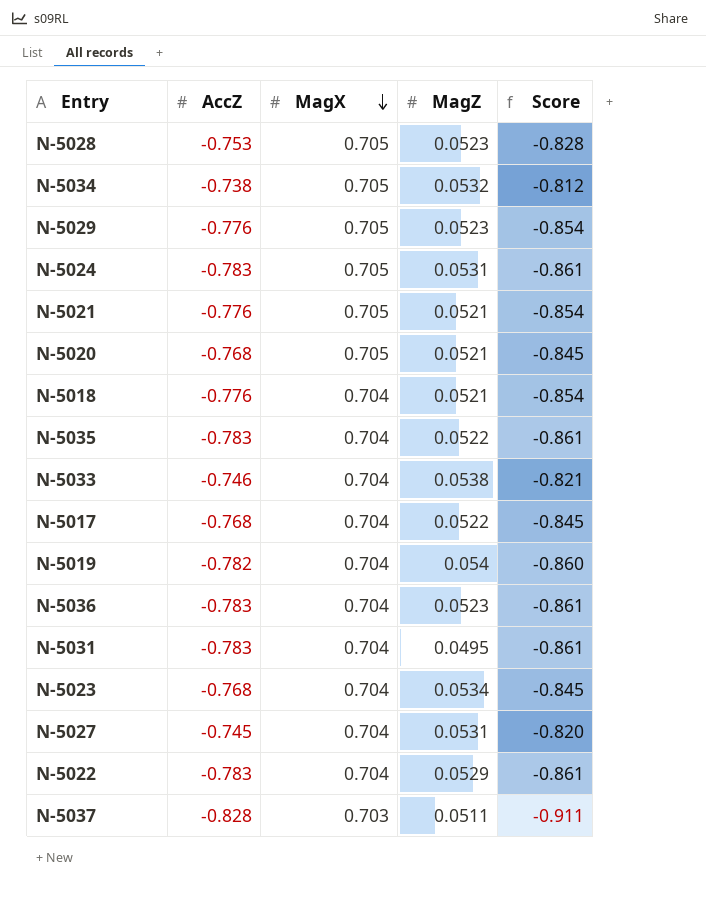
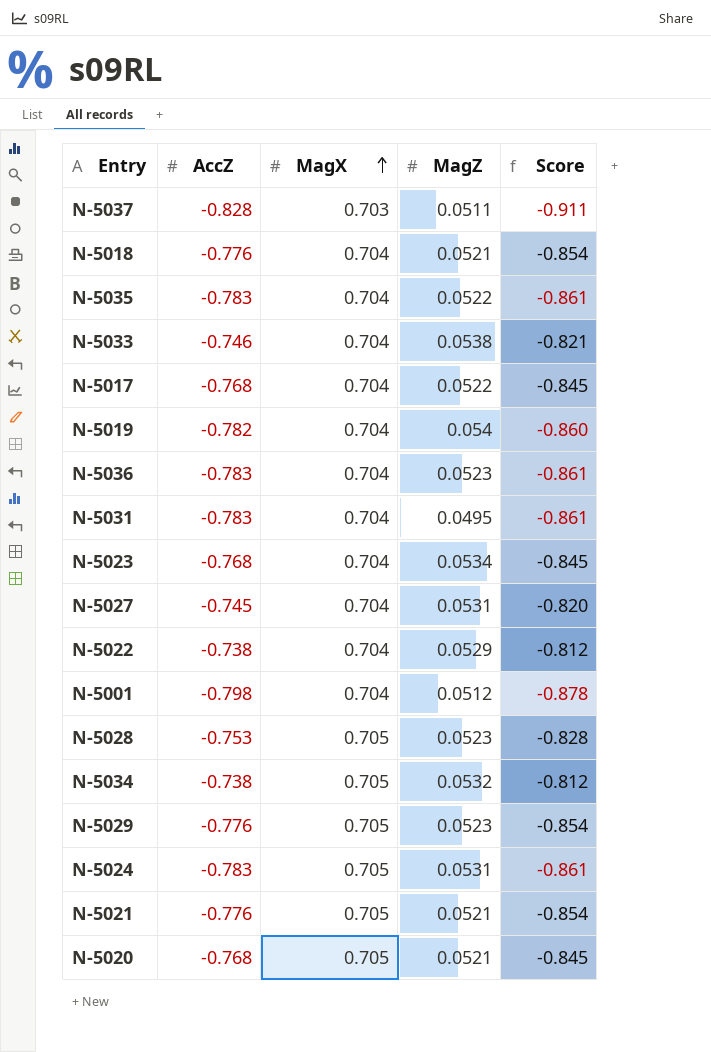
row order: MagX descending -> MagX ascending
N-5022 | AccZ: -0.783 -> -0.738
N-5022 | Score: -0.861 -> -0.812
row N-5001: none -> -0.798 | 0.704 | 0.0512 | -0.878

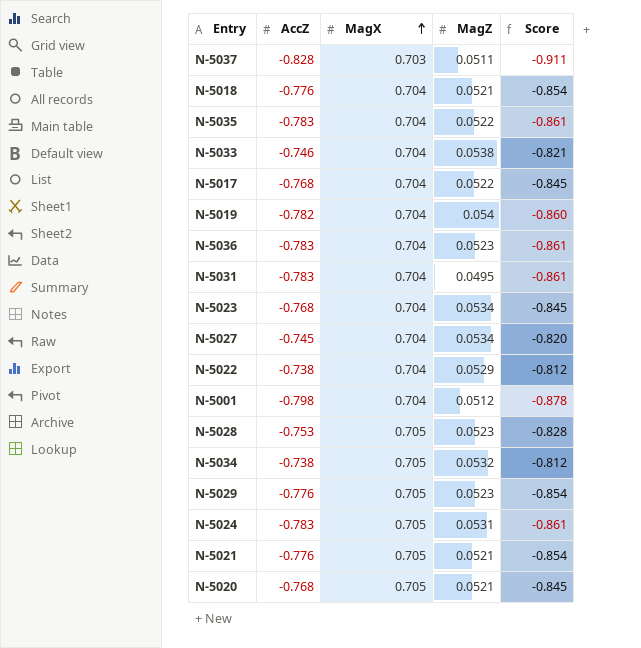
N-5027 | MagZ: 0.0531 -> 0.0534

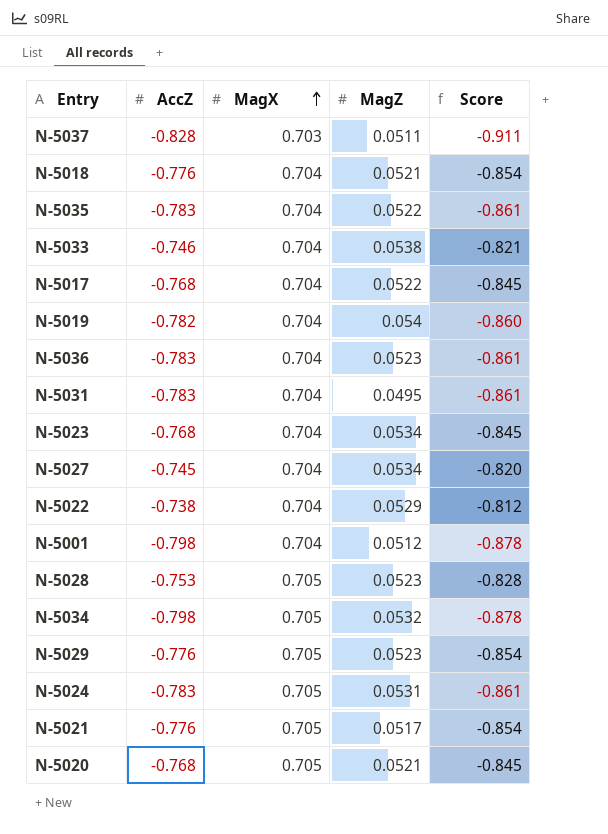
N-5034 | AccZ: -0.738 -> -0.798
N-5034 | Score: -0.812 -> -0.878
N-5021 | MagZ: 0.0521 -> 0.0517

